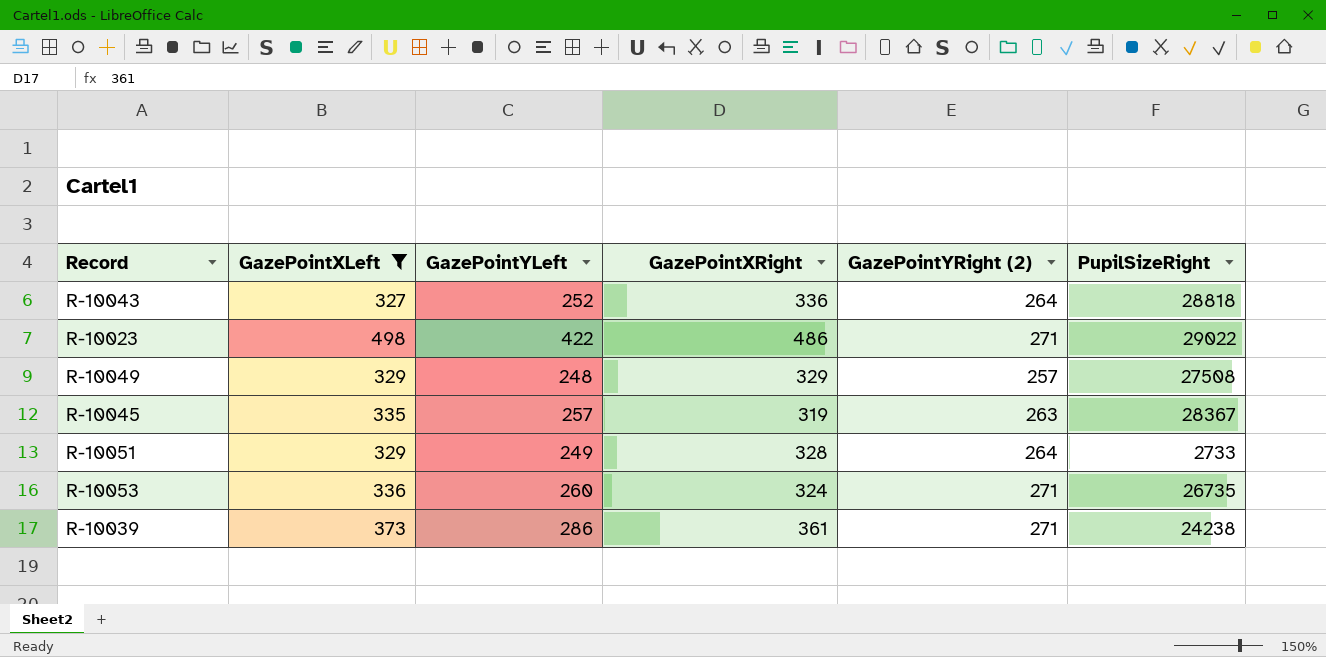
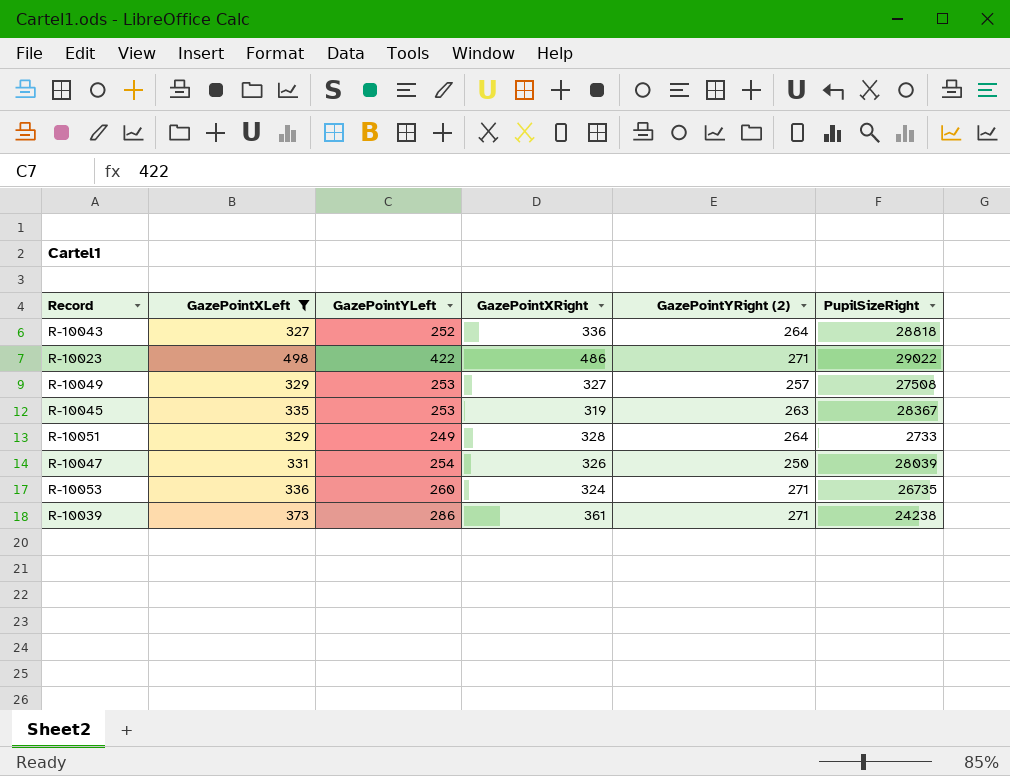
R-10049 | GazePointYLeft: 248 -> 253
R-10049 | GazePointXRight: 329 -> 327
R-10045 | GazePointYLeft: 257 -> 253
row R-10047: none -> 331 | 254 | 326 | 250 | 28039

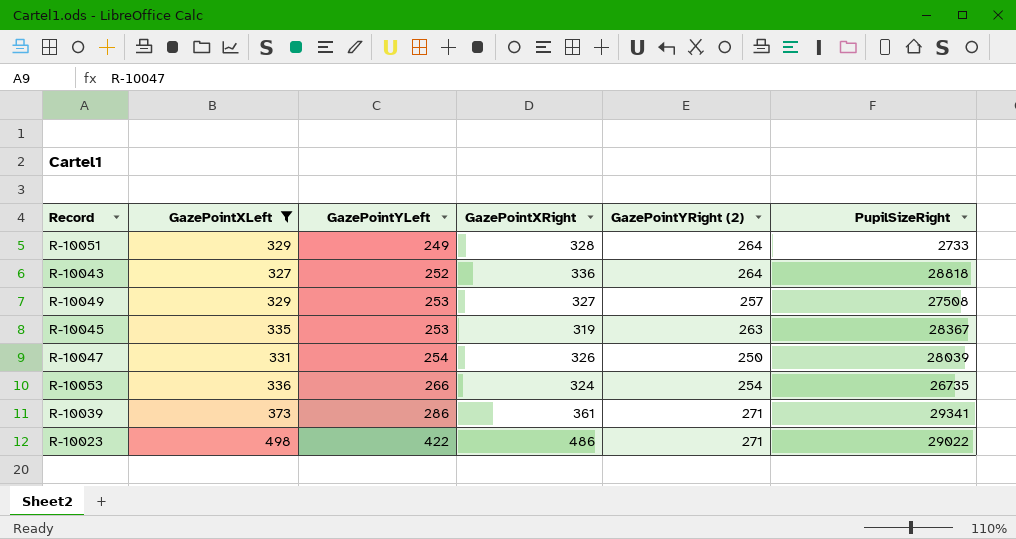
row order: none -> GazePointYLeft ascending
R-10053 | GazePointYLeft: 260 -> 266
R-10053 | GazePointYRight (2): 271 -> 254
R-10039 | PupilSizeRight: 24238 -> 29341

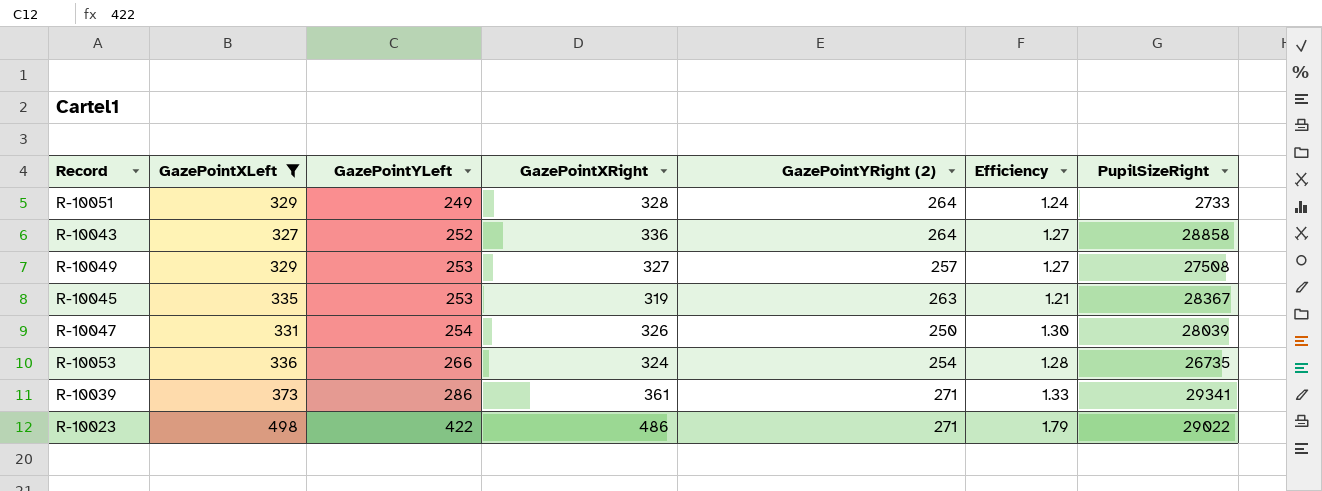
column Efficiency | formula: none -> [GazePointXRight] / [GazePointYRight (2)]
R-10043 | PupilSizeRight: 28818 -> 28858

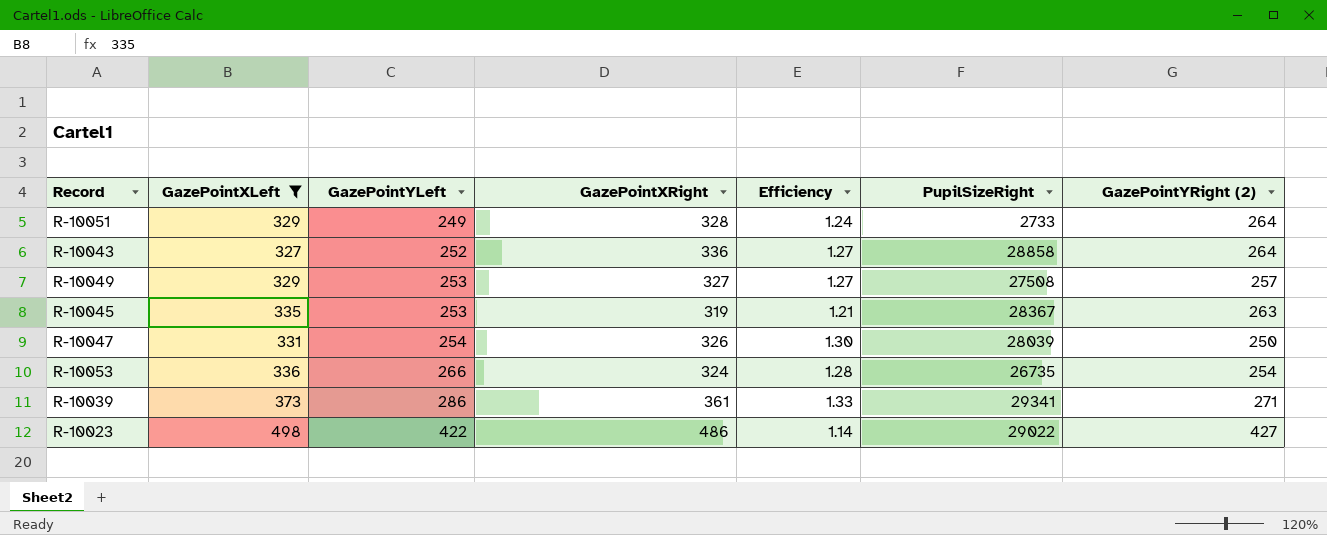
column GazePointYRight (2) | position: 5 -> 7
R-10023 | Efficiency: 1.79 -> 1.14
R-10023 | GazePointYRight (2): 271 -> 427

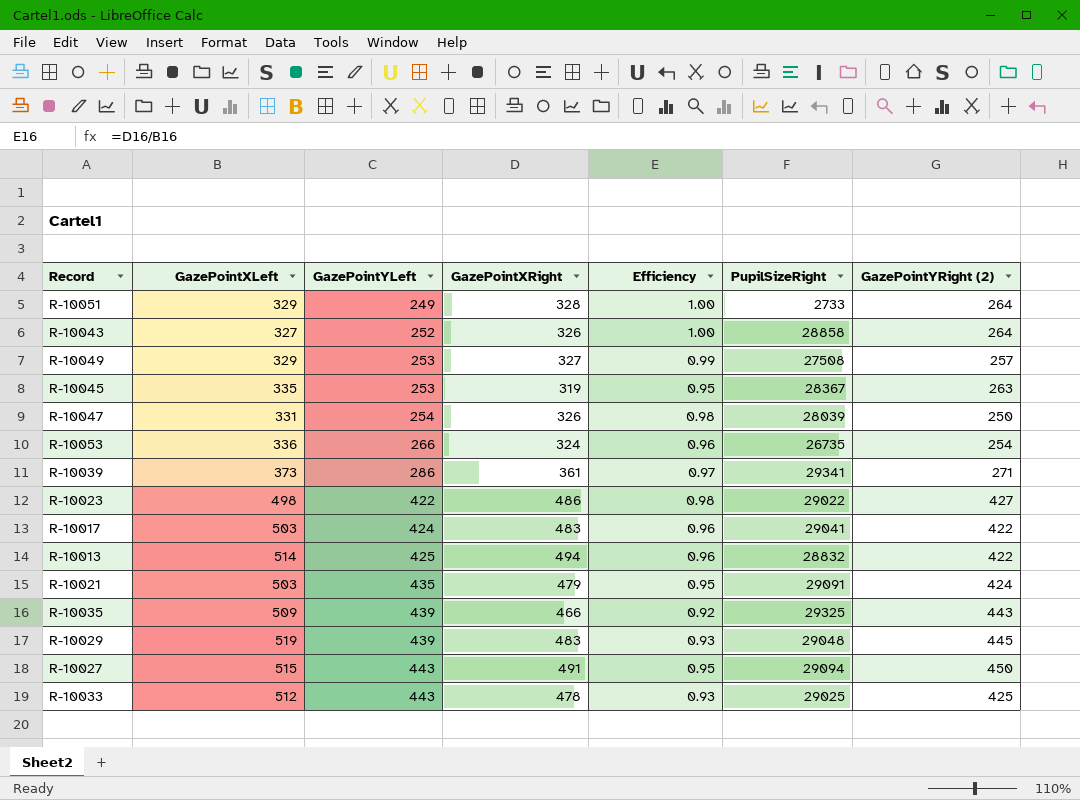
filter: GazePointXLeft <= 498 -> none
column Efficiency | formula: [GazePointXRight] / [GazePointYRight (2)] -> [GazePointXRight] / [GazePointXLeft]
R-10043 | GazePointXRight: 336 -> 326

